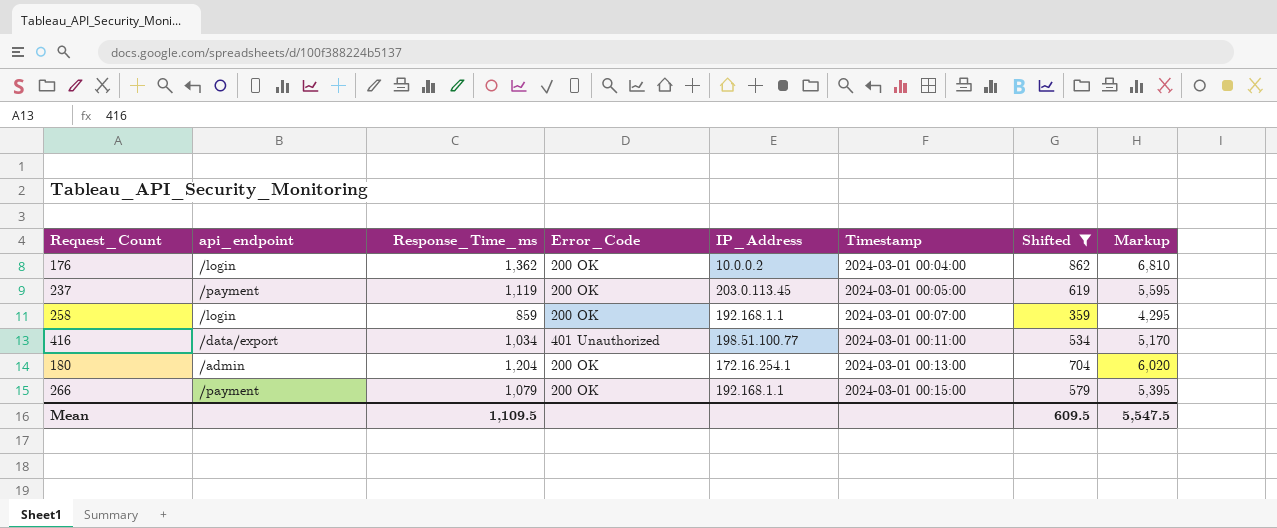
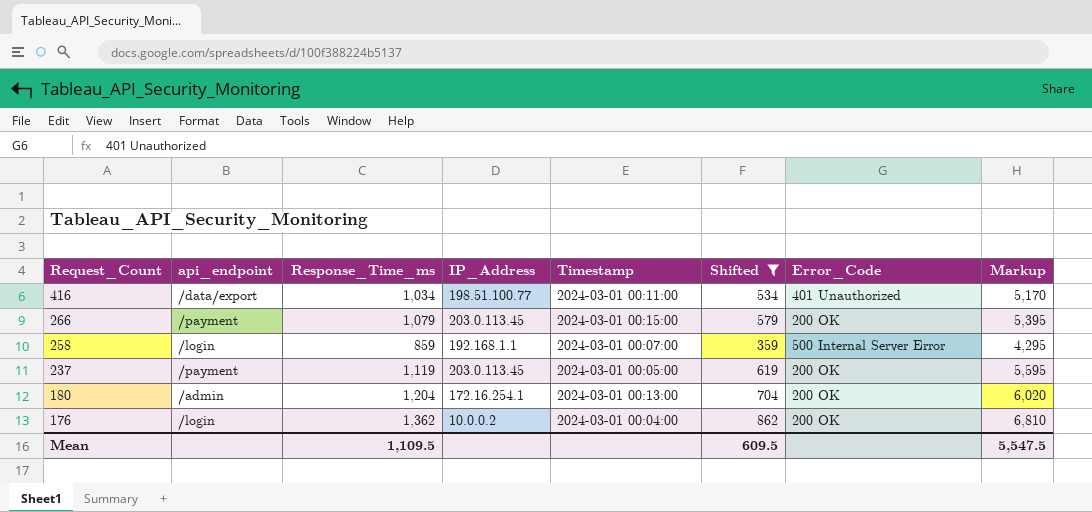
row order: Timestamp ascending -> Request_Count descending
column Error_Code | position: 4 -> 7
266 | IP_Address: 192.168.1.1 -> 203.0.113.45
258 | Error_Code: 200 OK -> 500 Internal Server Error

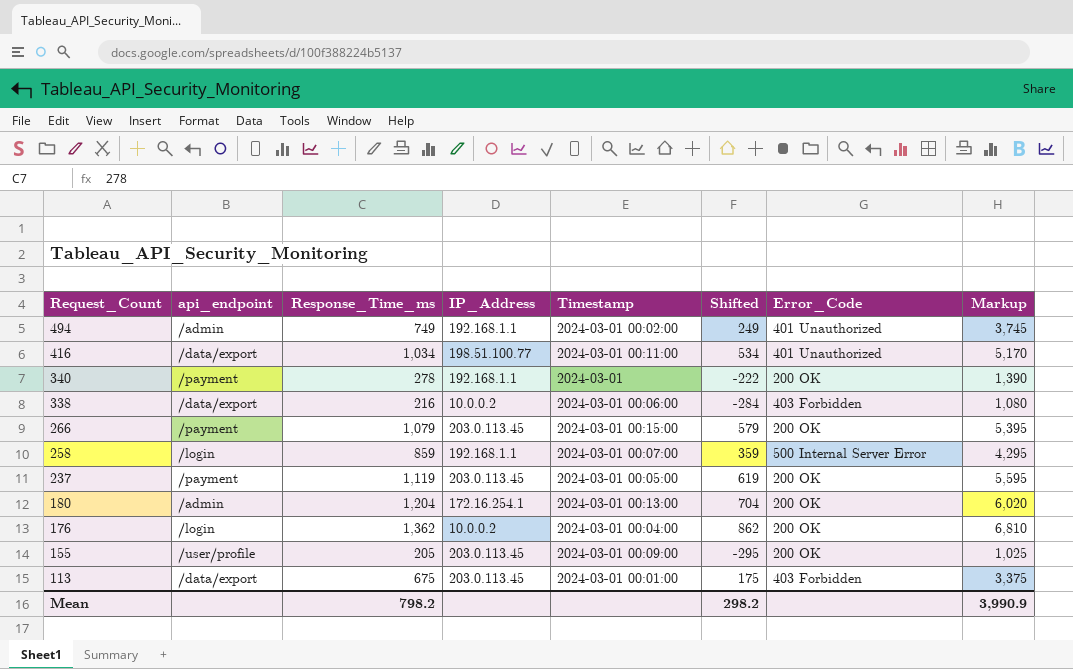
filter: Shifted >= 359 -> none
Mean | Response_Time_ms: 1,109.5 -> 798.2
Mean | Shifted: 609.5 -> 298.2
Mean | Markup: 5,547.5 -> 3,990.9

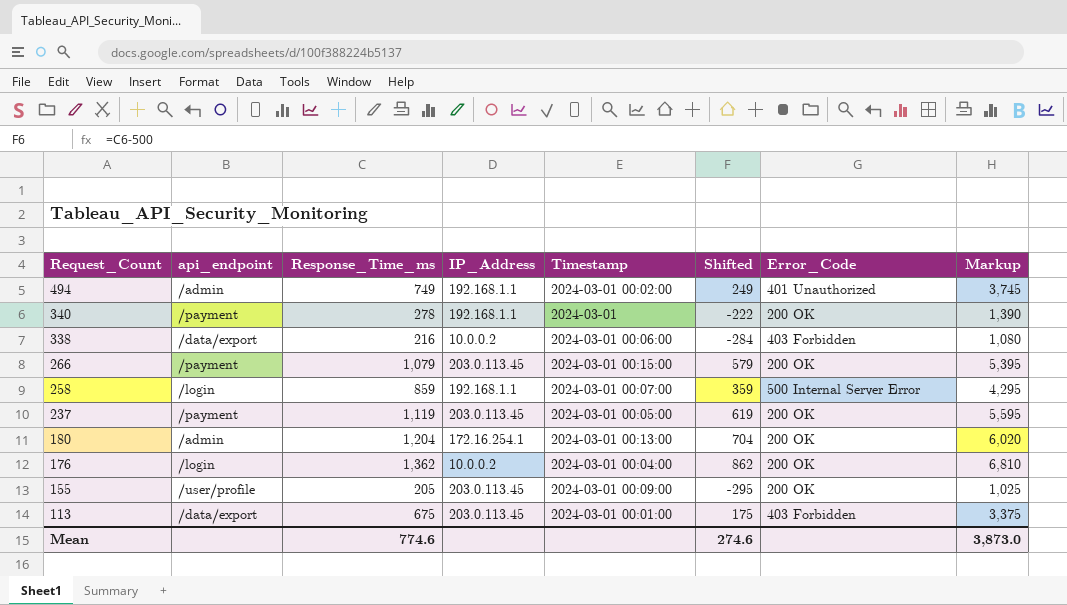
row 416: /data/export | 1,034 | 198.51.100.77 | 2024-03-01 00:11:00 | 534 | 401 Unauthorized | 5,170 -> none
Mean | Response_Time_ms: 798.2 -> 774.6
Mean | Shifted: 298.2 -> 274.6
Mean | Markup: 3,990.9 -> 3,873.0

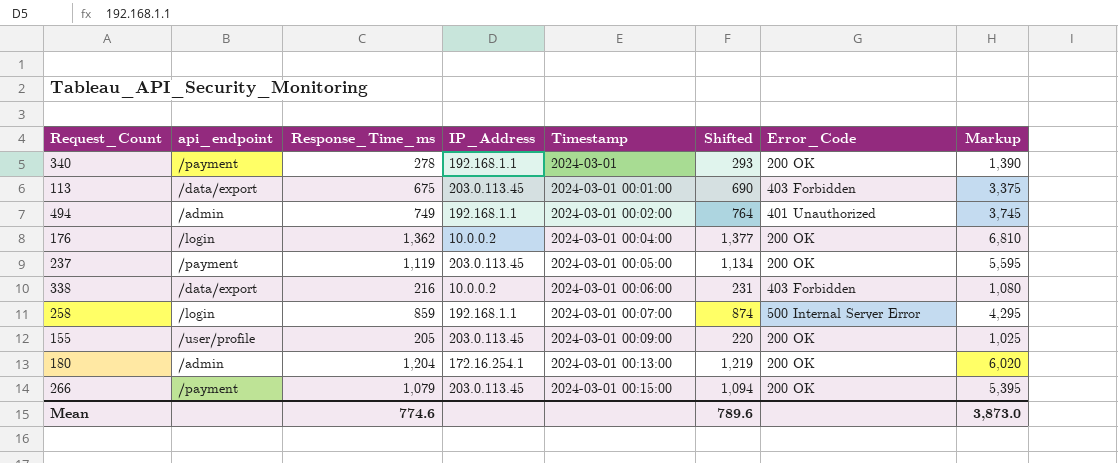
row order: Request_Count descending -> Timestamp ascending
column Shifted | formula: [Response_Time_ms] - 500 -> [Response_Time_ms] + 15
Mean | Shifted: 274.6 -> 789.6

